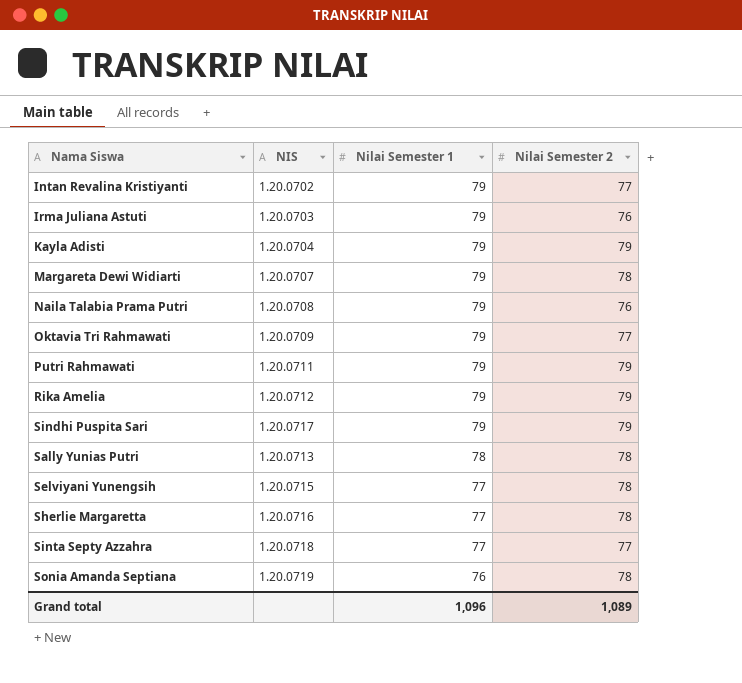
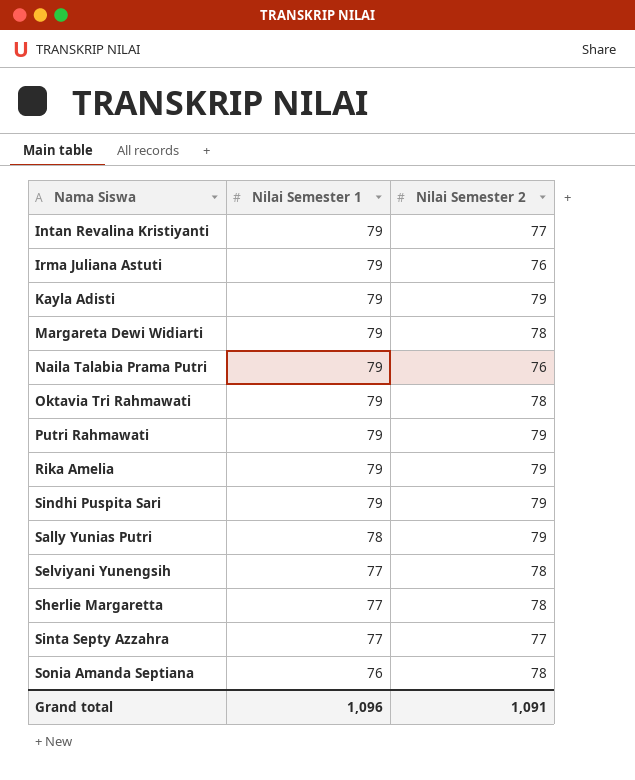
column NIS | position: 2 -> none
Oktavia Tri Rahmawati | Nilai Semester 2: 77 -> 78
Sally Yunias Putri | Nilai Semester 2: 78 -> 79
Grand total | Nilai Semester 2: 1,089 -> 1,091

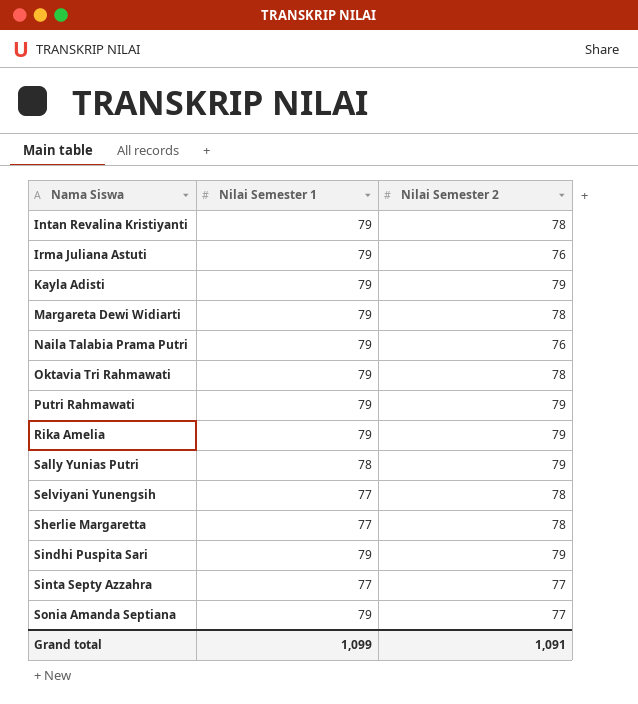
row order: Nilai Semester 1 descending -> Nama Siswa ascending
Intan Revalina Kristiyanti | Nilai Semester 2: 77 -> 78
Sonia Amanda Septiana | Nilai Semester 1: 76 -> 79
Sonia Amanda Septiana | Nilai Semester 2: 78 -> 77
Grand total | Nilai Semester 1: 1,096 -> 1,099

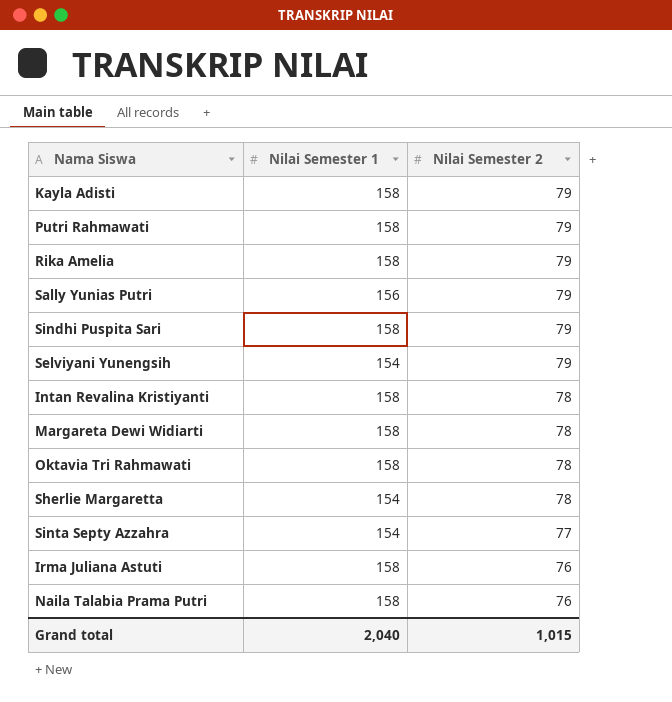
row order: Nama Siswa ascending -> Nilai Semester 2 descending
row Sonia Amanda Septiana: 79 | 77 -> none
Kayla Adisti | Nilai Semester 1: 79 -> 158
Putri Rahmawati | Nilai Semester 1: 79 -> 158
Rika Amelia | Nilai Semester 1: 79 -> 158
Sally Yunias Putri | Nilai Semester 1: 78 -> 156
Sindhi Puspita Sari | Nilai Semester 1: 79 -> 158
Selviyani Yunengsih | Nilai Semester 1: 77 -> 154
Selviyani Yunengsih | Nilai Semester 2: 78 -> 79
Intan Revalina Kristiyanti | Nilai Semester 1: 79 -> 158
Margareta Dewi Widiarti | Nilai Semester 1: 79 -> 158
Oktavia Tri Rahmawati | Nilai Semester 1: 79 -> 158
Sherlie Margaretta | Nilai Semester 1: 77 -> 154
Sinta Septy Azzahra | Nilai Semester 1: 77 -> 154
Irma Juliana Astuti | Nilai Semester 1: 79 -> 158
Naila Talabia Prama Putri | Nilai Semester 1: 79 -> 158
Grand total | Nilai Semester 1: 1,099 -> 2,040
Grand total | Nilai Semester 2: 1,091 -> 1,015

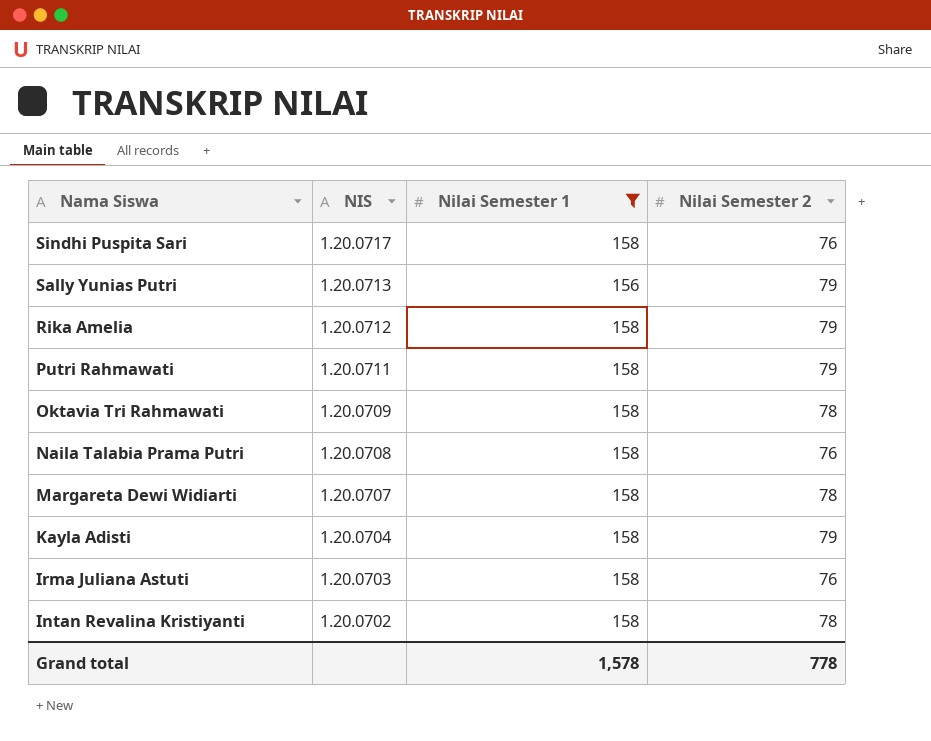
filter: none -> Nilai Semester 1 != 154
row order: Nilai Semester 2 descending -> Nama Siswa descending
column NIS | position: none -> 2
Sindhi Puspita Sari | Nilai Semester 2: 79 -> 76
Grand total | Nilai Semester 1: 2,040 -> 1,578
Grand total | Nilai Semester 2: 1,015 -> 778

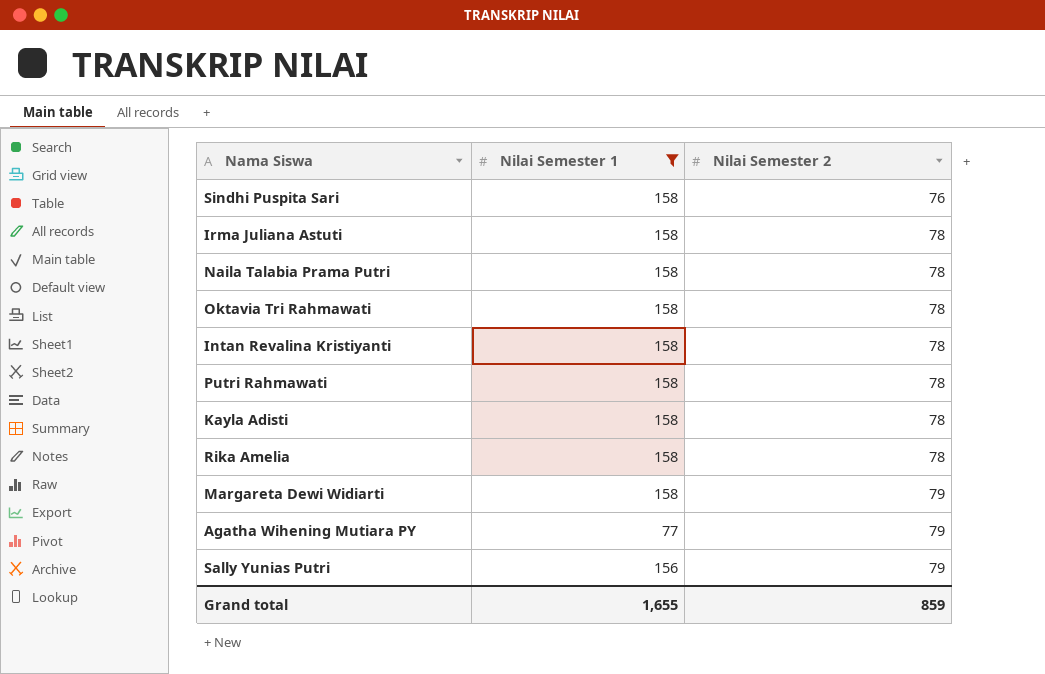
row order: Nama Siswa descending -> Nilai Semester 2 ascending
column NIS | position: 2 -> none
Irma Juliana Astuti | Nilai Semester 2: 76 -> 78
Naila Talabia Prama Putri | Nilai Semester 2: 76 -> 78
Putri Rahmawati | Nilai Semester 2: 79 -> 78
Kayla Adisti | Nilai Semester 2: 79 -> 78
Rika Amelia | Nilai Semester 2: 79 -> 78
Margareta Dewi Widiarti | Nilai Semester 2: 78 -> 79
row Agatha Wihening Mutiara PY: none -> 77 | 79
Grand total | Nilai Semester 1: 1,578 -> 1,655
Grand total | Nilai Semester 2: 778 -> 859

